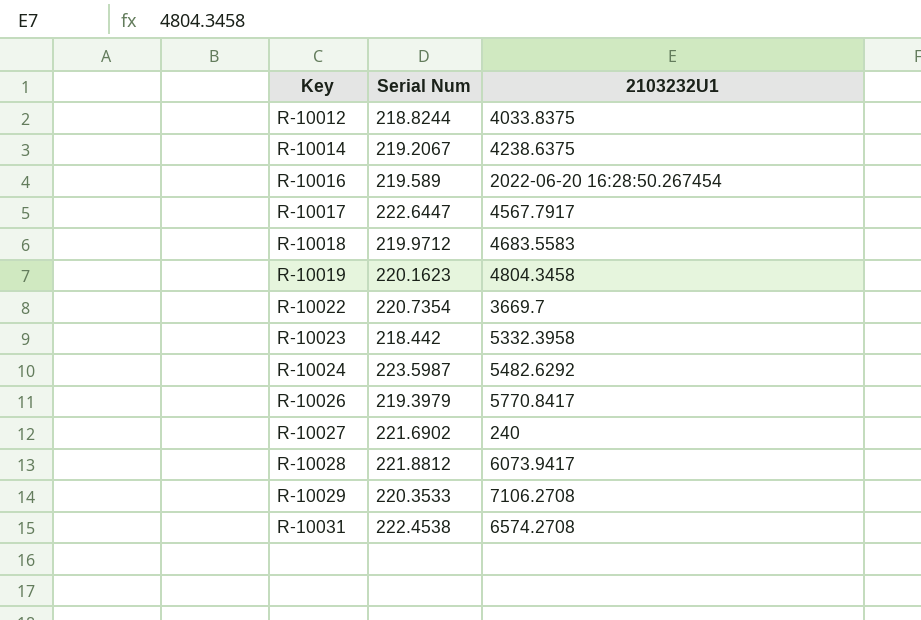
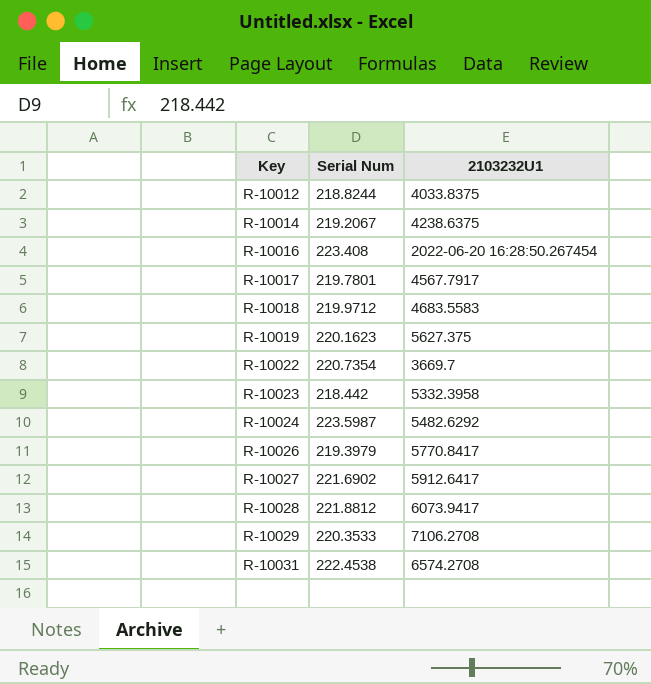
R-10016 | Serial Num: 219.589 -> 223.408
R-10017 | Serial Num: 222.6447 -> 219.7801
R-10019 | 2103232U1: 4804.3458 -> 5627.375
R-10027 | 2103232U1: 240 -> 5912.6417

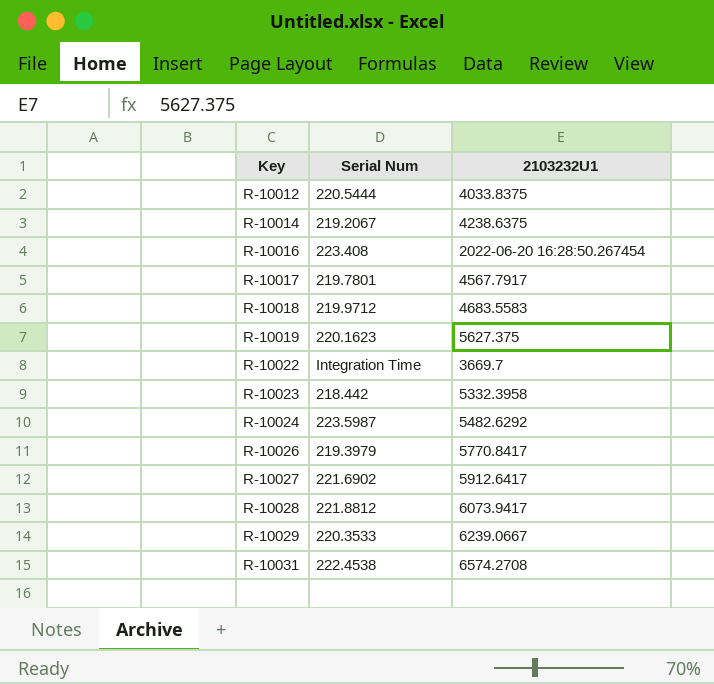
R-10012 | Serial Num: 218.8244 -> 220.5444
R-10022 | Serial Num: 220.7354 -> Integration Time
R-10029 | 2103232U1: 7106.2708 -> 6239.0667

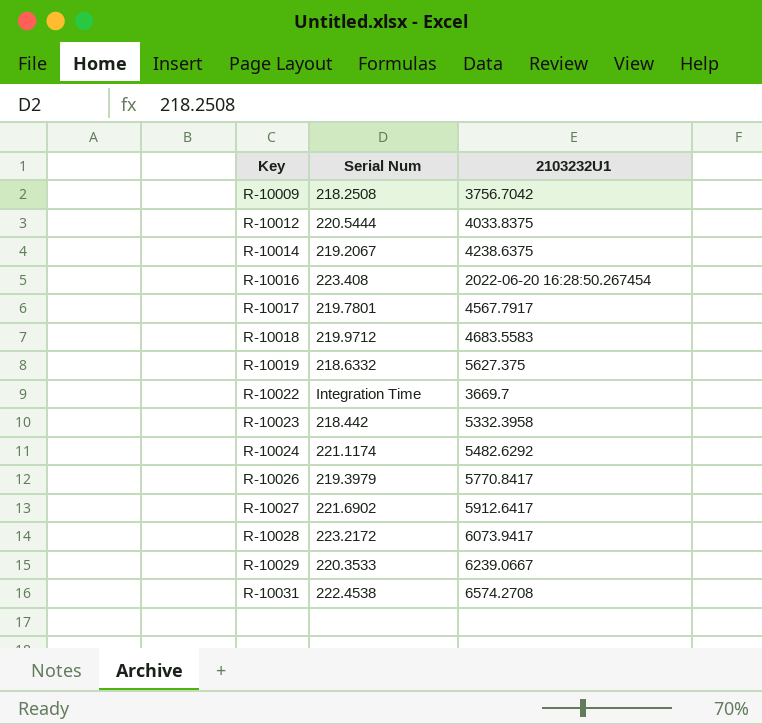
row R-10009: none -> 218.2508 | 3756.7042
R-10019 | Serial Num: 220.1623 -> 218.6332
R-10024 | Serial Num: 223.5987 -> 221.1174
R-10028 | Serial Num: 221.8812 -> 223.2172

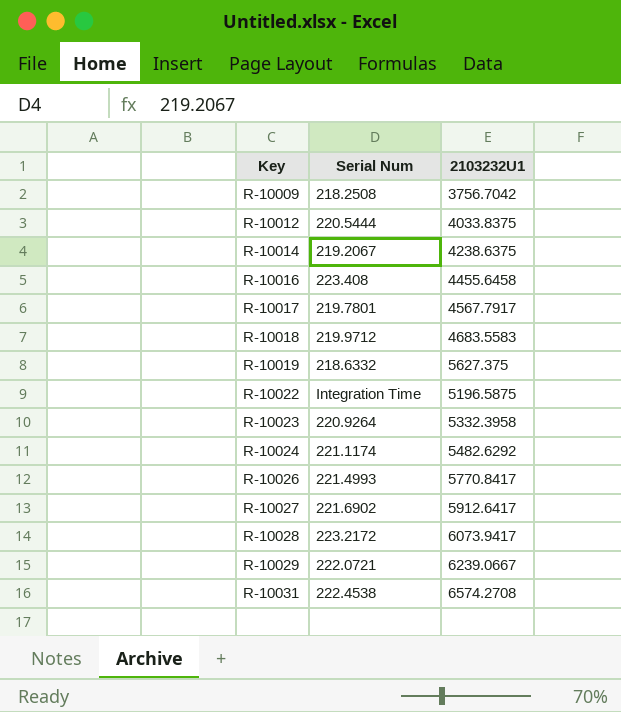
R-10016 | 2103232U1: 2022-06-20 16:28:50.267454 -> 4455.6458
R-10022 | 2103232U1: 3669.7 -> 5196.5875
R-10023 | Serial Num: 218.442 -> 220.9264
R-10026 | Serial Num: 219.3979 -> 221.4993
R-10029 | Serial Num: 220.3533 -> 222.0721

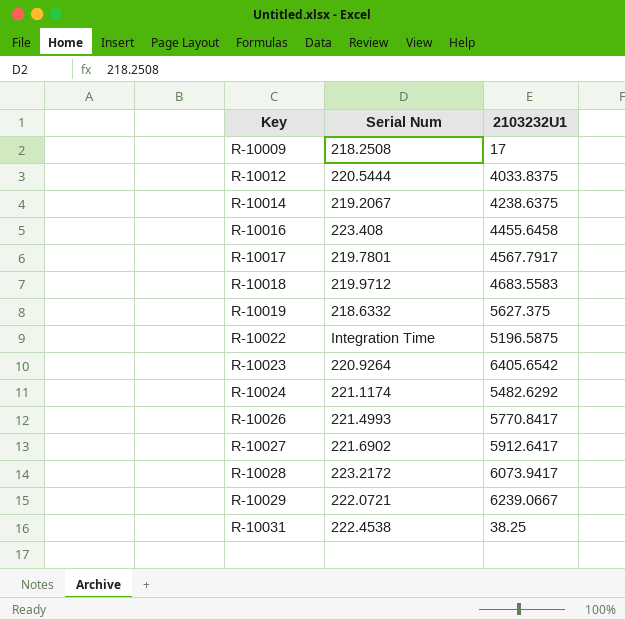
R-10009 | 2103232U1: 3756.7042 -> 17
R-10023 | 2103232U1: 5332.3958 -> 6405.6542
R-10031 | 2103232U1: 6574.2708 -> 38.25

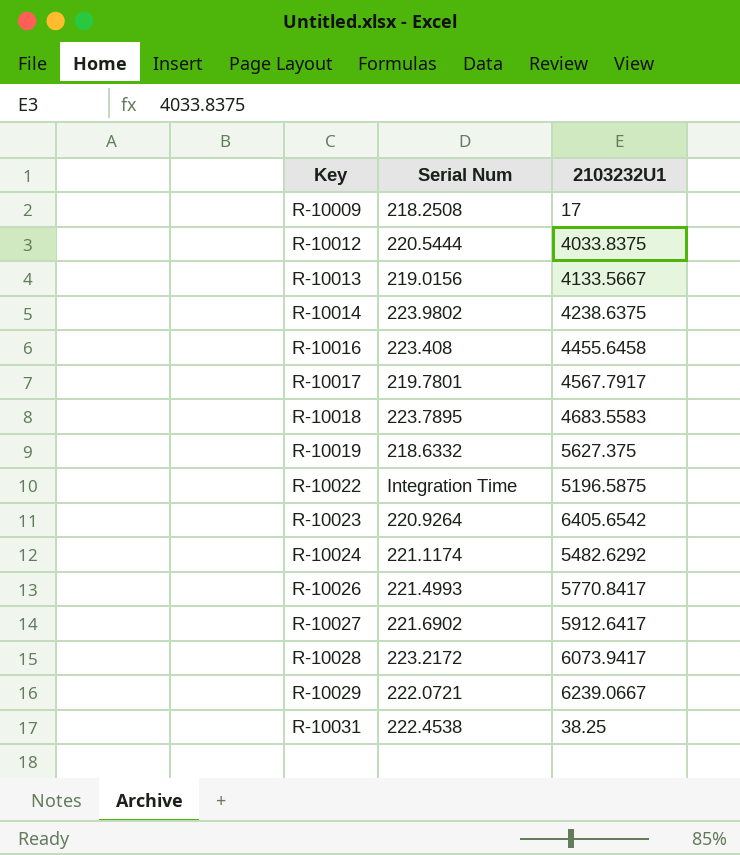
row R-10013: none -> 219.0156 | 4133.5667
R-10014 | Serial Num: 219.2067 -> 223.9802
R-10018 | Serial Num: 219.9712 -> 223.7895

